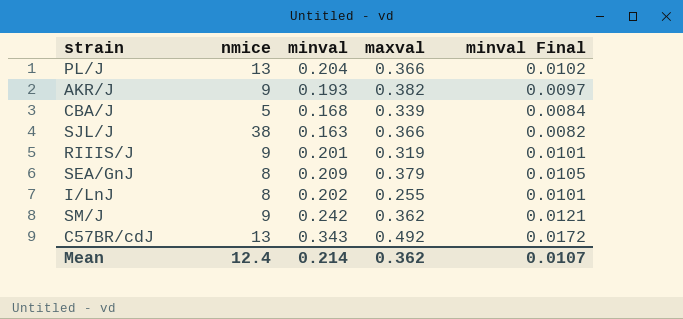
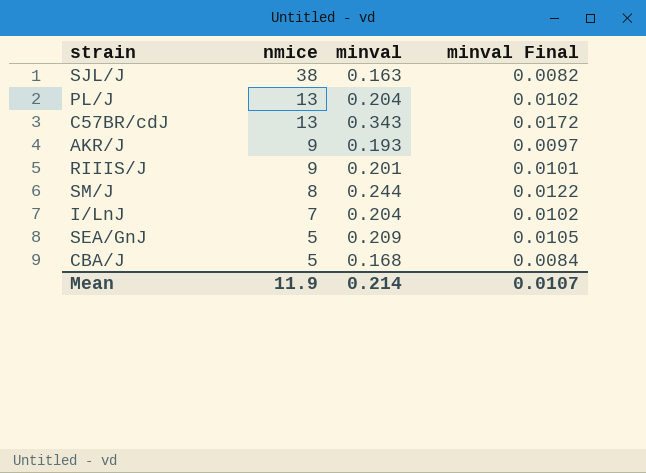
row order: none -> nmice descending
column maxval | position: 4 -> none
SM/J | nmice: 9 -> 8
SM/J | minval: 0.242 -> 0.244
SM/J | minval Final: 0.0121 -> 0.0122
I/LnJ | nmice: 8 -> 7
I/LnJ | minval: 0.202 -> 0.204
I/LnJ | minval Final: 0.0101 -> 0.0102
SEA/GnJ | nmice: 8 -> 5
Mean | nmice: 12.4 -> 11.9

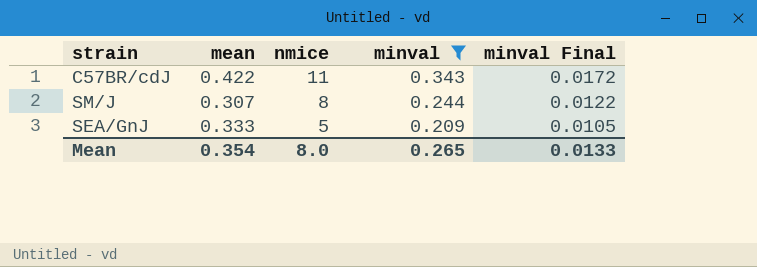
filter: none -> minval >= 0.209
column mean | position: none -> 2
C57BR/cdJ | nmice: 13 -> 11
Mean | nmice: 11.9 -> 8.0
Mean | minval: 0.214 -> 0.265
Mean | minval Final: 0.0107 -> 0.0133

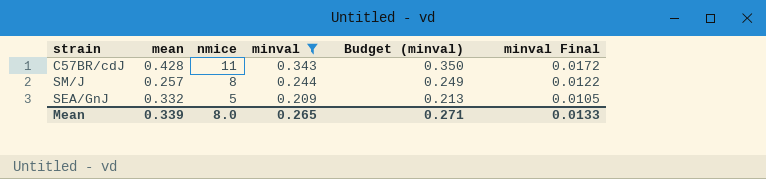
column Budget (minval) | formula: none -> [minval] * 1.02
C57BR/cdJ | mean: 0.422 -> 0.428
SM/J | mean: 0.307 -> 0.257
SEA/GnJ | mean: 0.333 -> 0.332
Mean | mean: 0.354 -> 0.339

